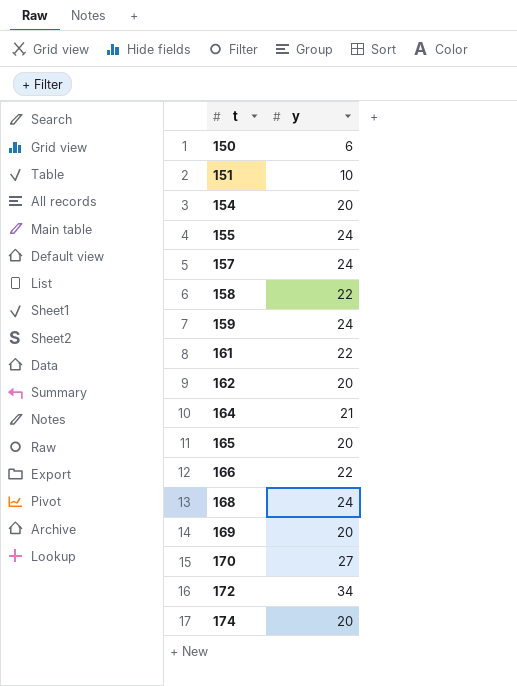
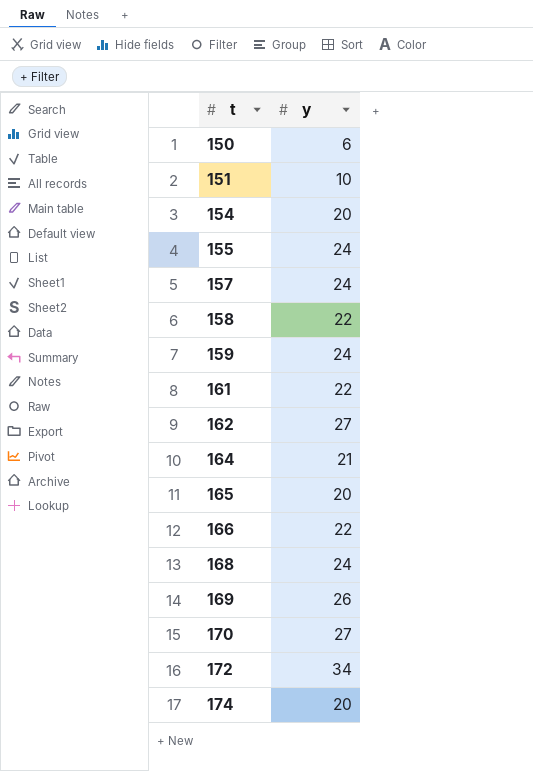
162 | y: 20 -> 27
169 | y: 20 -> 26

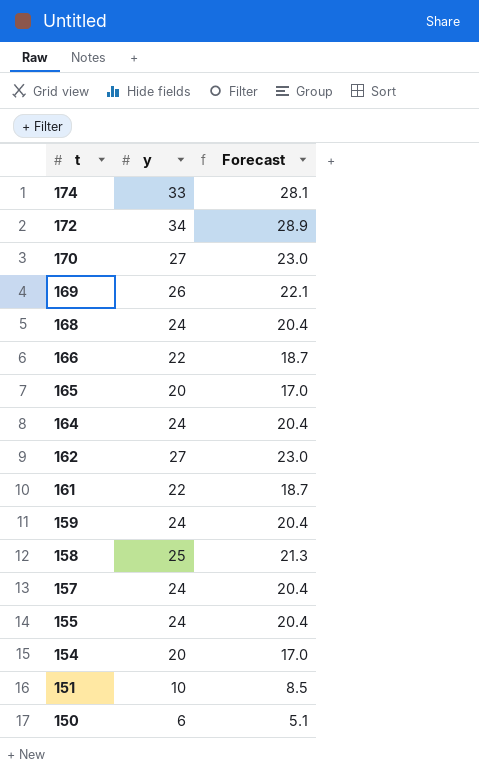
row order: t ascending -> t descending
column Forecast | formula: none -> [y] * 0.85
174 | y: 20 -> 33
164 | y: 21 -> 24
158 | y: 22 -> 25

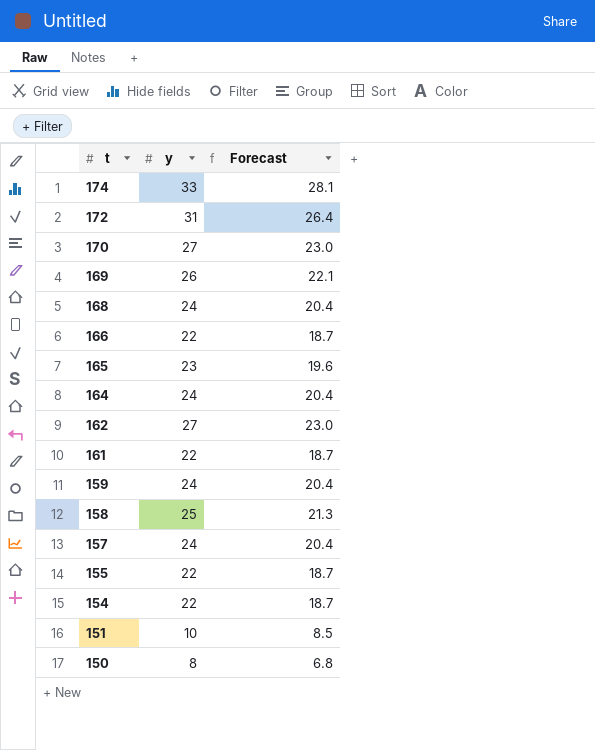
172 | y: 34 -> 31
172 | Forecast: 28.9 -> 26.4
165 | y: 20 -> 23
165 | Forecast: 17.0 -> 19.6
155 | y: 24 -> 22
155 | Forecast: 20.4 -> 18.7
154 | y: 20 -> 22
154 | Forecast: 17.0 -> 18.7
150 | y: 6 -> 8
150 | Forecast: 5.1 -> 6.8

